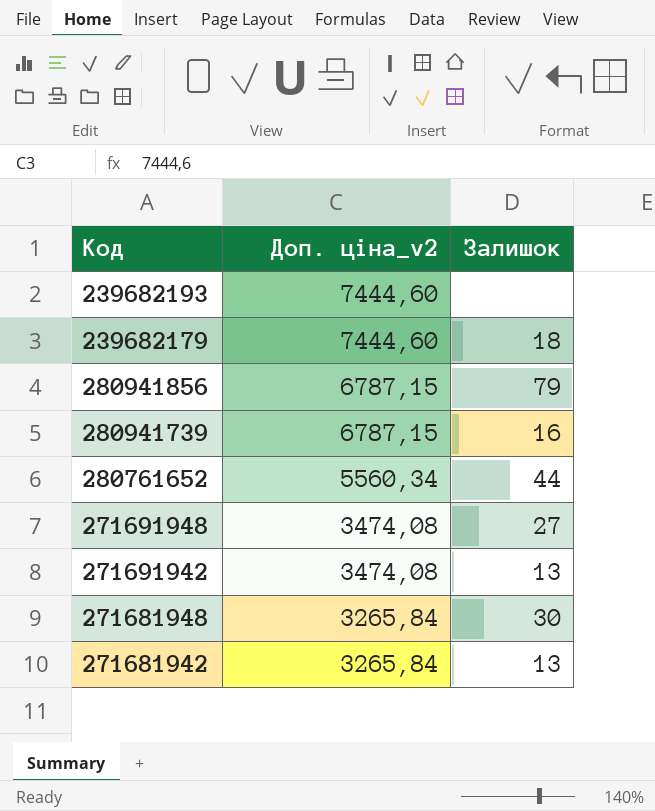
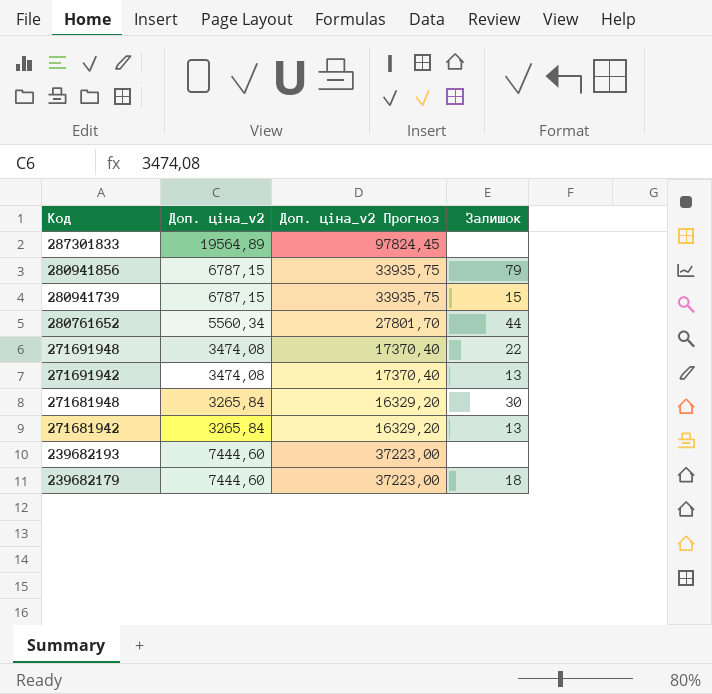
row order: Доп. ціна_v2 descending -> Код descending
column Доп. ціна_v2 Прогноз | formula: none -> [Доп. ціна_v2] * 5
row 287301833: none -> 19564,89 | 97824,45 | none
280941739 | Залишок: 16 -> 15
271691948 | Залишок: 27 -> 22

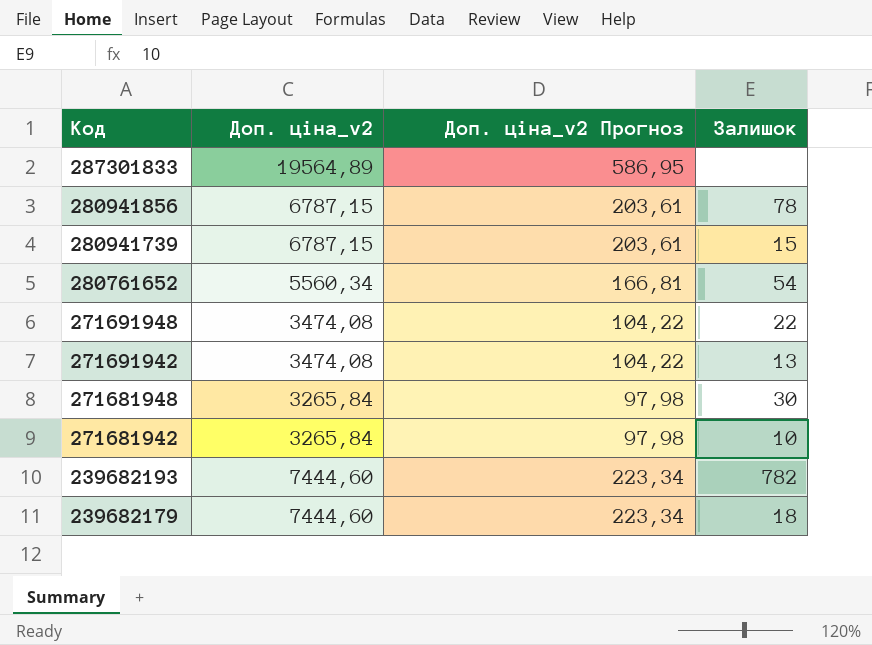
column Доп. ціна_v2 Прогноз | formula: [Доп. ціна_v2] * 5 -> [Доп. ціна_v2] * 0,03
280941856 | Залишок: 79 -> 78
280761652 | Залишок: 44 -> 54
271681942 | Залишок: 13 -> 10
239682193 | Залишок: none -> 782

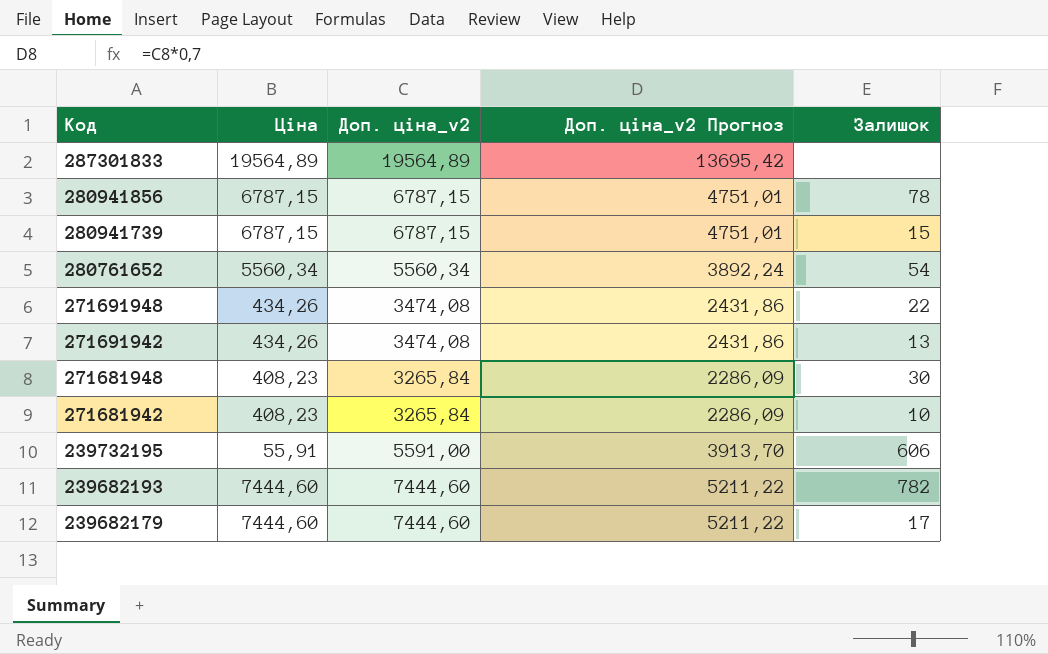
column Ціна | position: none -> 2
column Доп. ціна_v2 Прогноз | formula: [Доп. ціна_v2] * 0,03 -> [Доп. ціна_v2] * 0,7
row 239732195: none -> 55,91 | 5591,00 | 3913,70 | 606
239682179 | Залишок: 18 -> 17

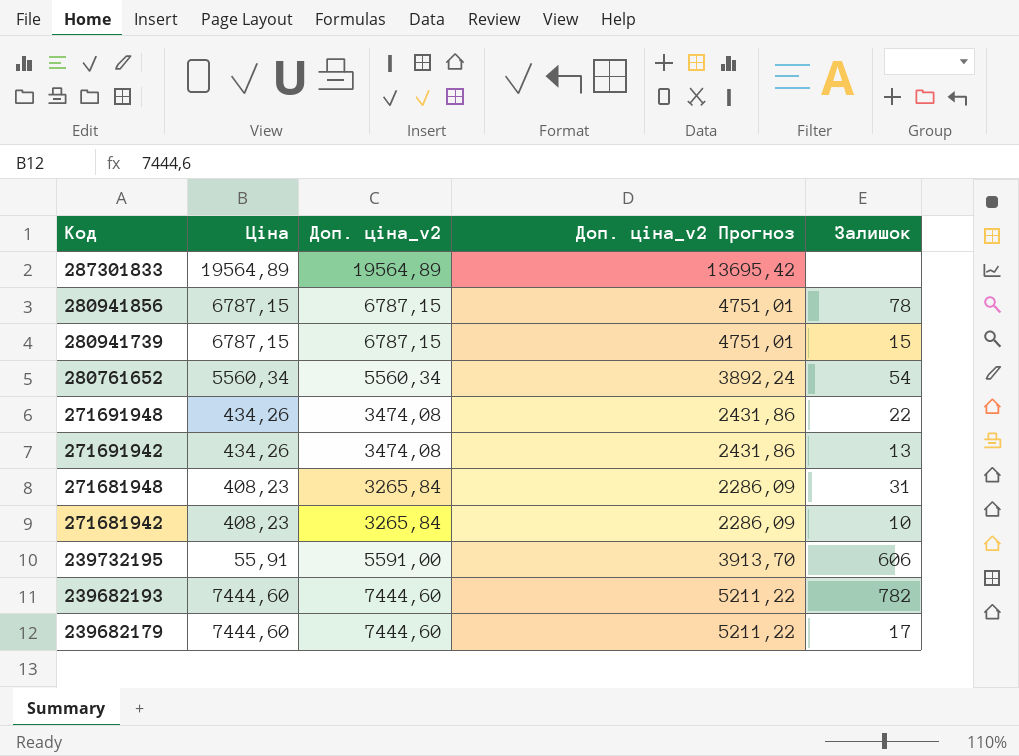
271681948 | Залишок: 30 -> 31

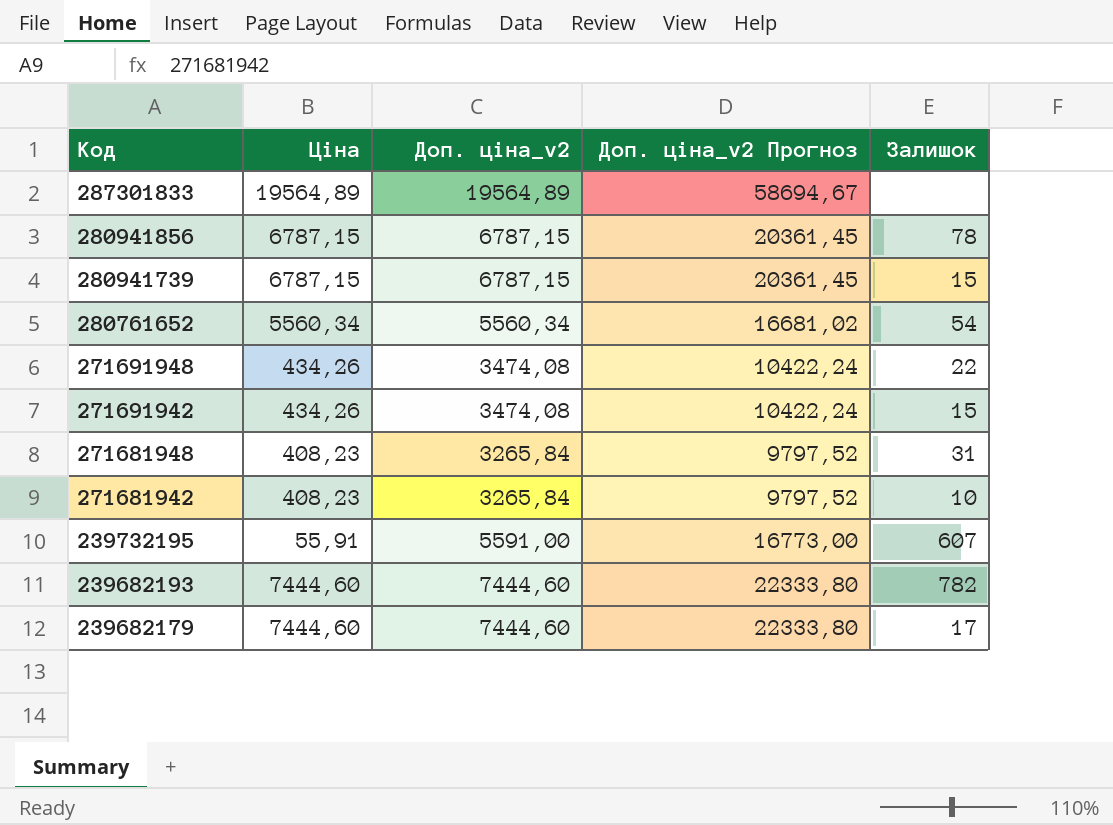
column Доп. ціна_v2 Прогноз | formula: [Доп. ціна_v2] * 0,7 -> [Доп. ціна_v2] * 3
271691942 | Залишок: 13 -> 15
239732195 | Залишок: 606 -> 607

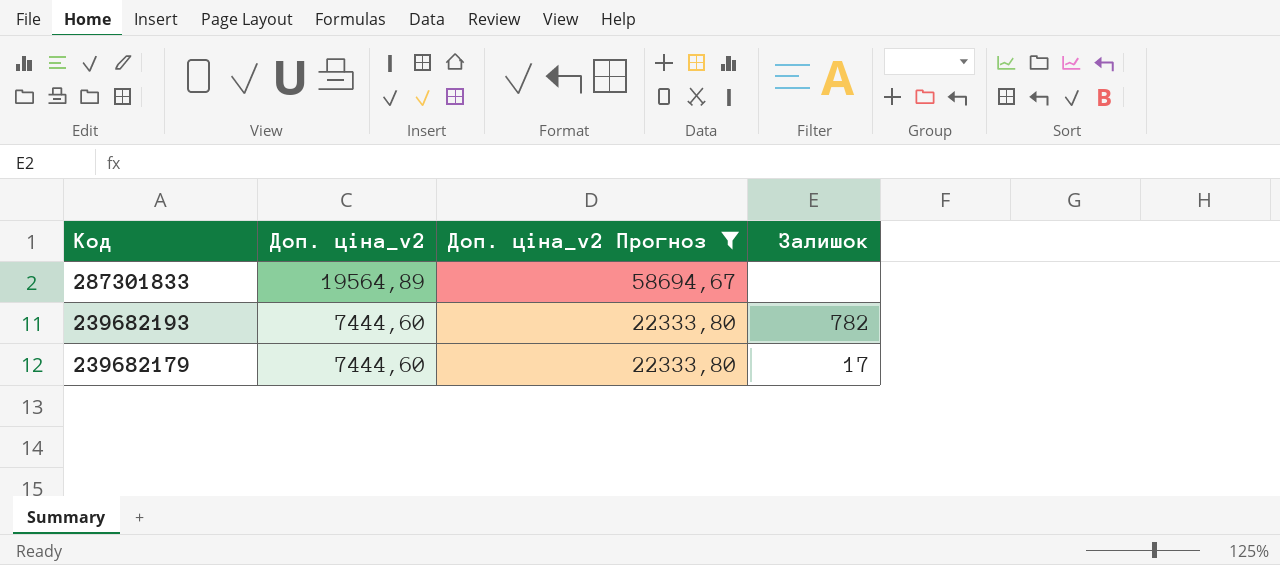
filter: none -> Доп. ціна_v2 Прогноз >= 22333,80
column Ціна | position: 2 -> none

